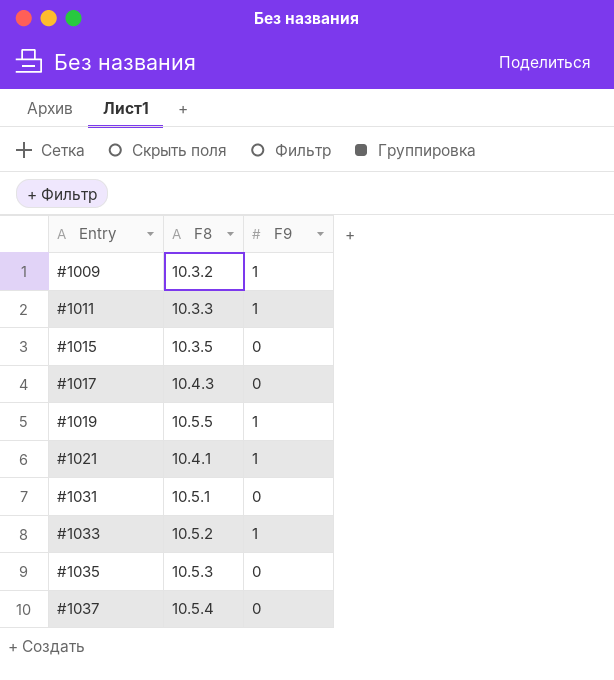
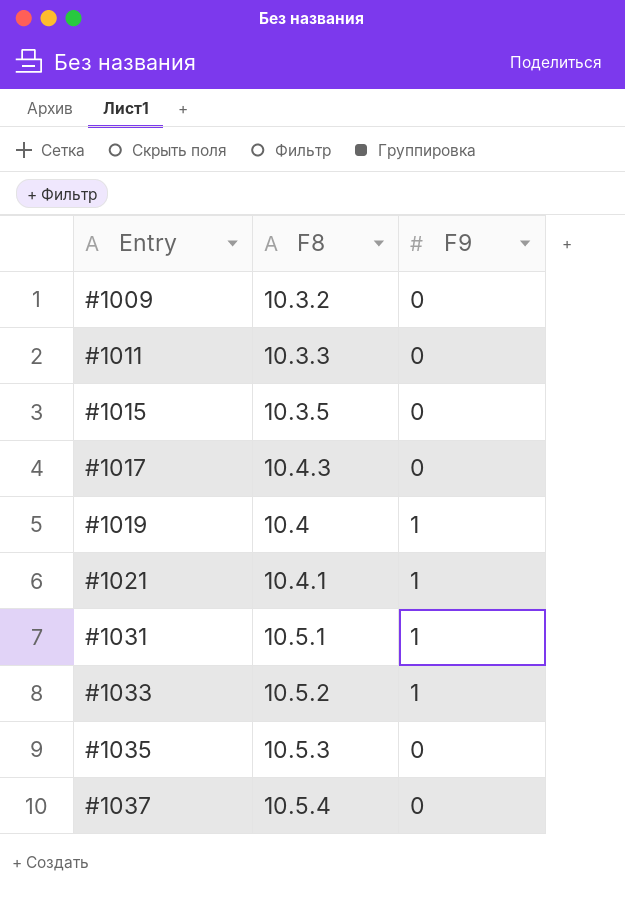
#1009 | F9: 1 -> 0
#1011 | F9: 1 -> 0
#1019 | F8: 10.5.5 -> 10.4
#1031 | F9: 0 -> 1

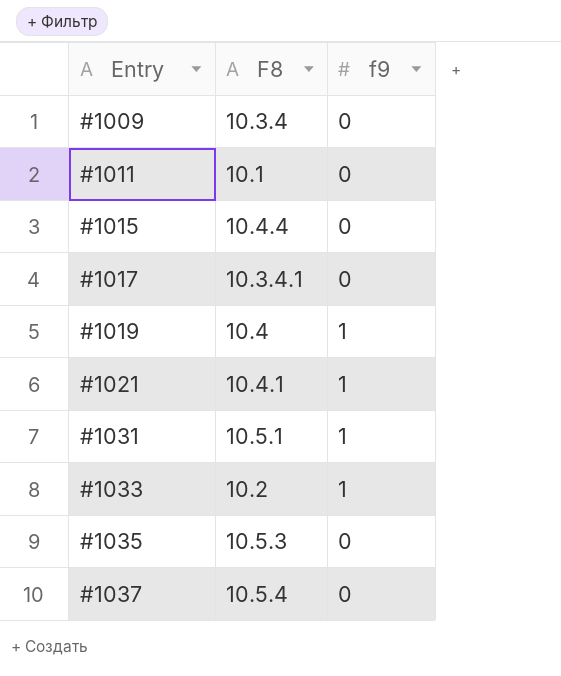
column name: F9 -> f9
#1009 | F8: 10.3.2 -> 10.3.4
#1011 | F8: 10.3.3 -> 10.1
#1015 | F8: 10.3.5 -> 10.4.4
#1017 | F8: 10.4.3 -> 10.3.4.1
#1033 | F8: 10.5.2 -> 10.2

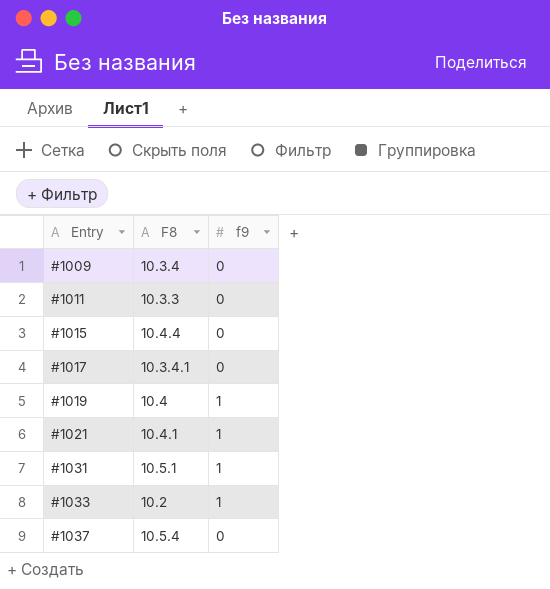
row #1035: 10.5.3 | 0 -> none
#1011 | F8: 10.1 -> 10.3.3

